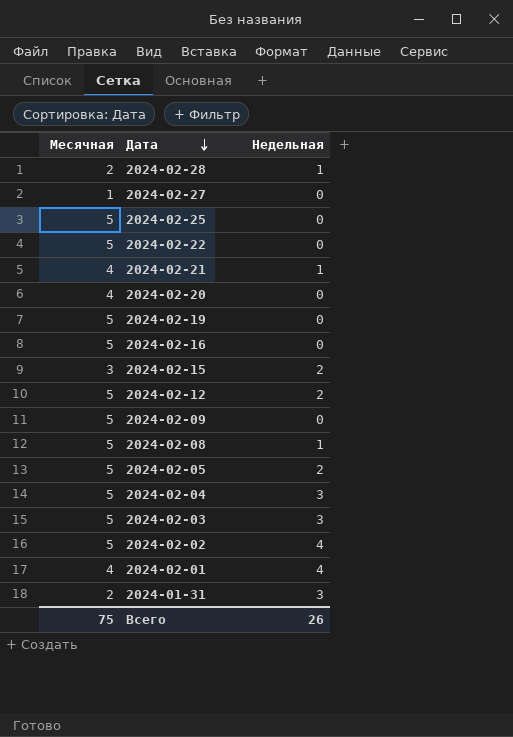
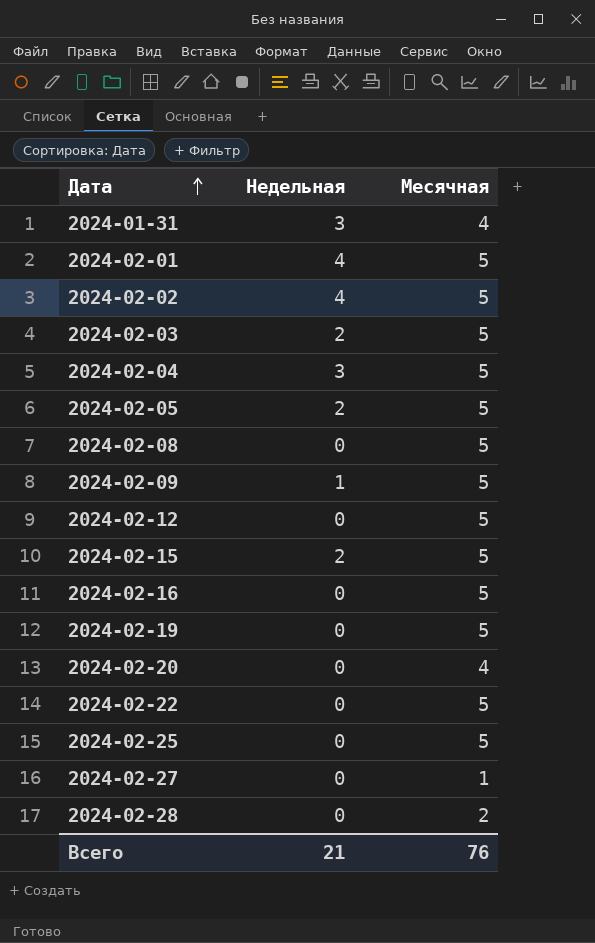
row order: Дата descending -> Дата ascending
column Месячная | position: 1 -> 3
row 2024-02-21: 4 | 1 -> none
2024-01-31 | Месячная: 2 -> 4
2024-02-01 | Месячная: 4 -> 5
2024-02-03 | Недельная: 3 -> 2
2024-02-08 | Недельная: 1 -> 0
2024-02-09 | Недельная: 0 -> 1
2024-02-12 | Недельная: 2 -> 0
2024-02-15 | Месячная: 3 -> 5
2024-02-28 | Недельная: 1 -> 0
Всего | Недельная: 26 -> 21
Всего | Месячная: 75 -> 76

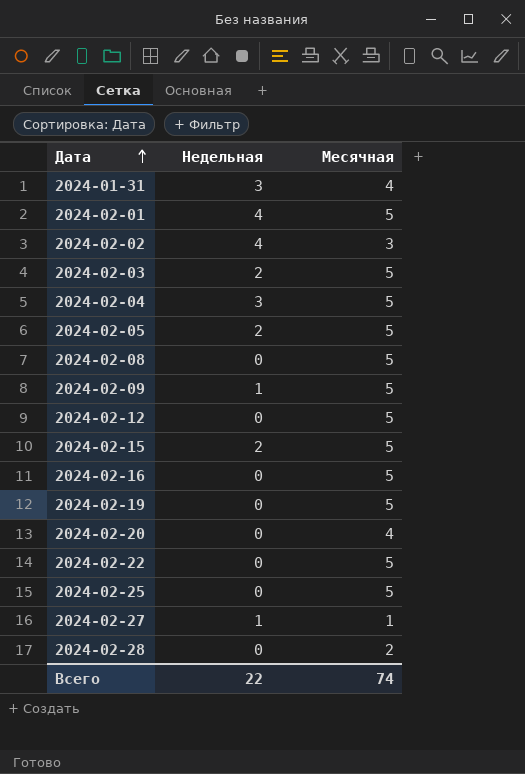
2024-02-02 | Месячная: 5 -> 3
2024-02-27 | Недельная: 0 -> 1
Всего | Недельная: 21 -> 22
Всего | Месячная: 76 -> 74

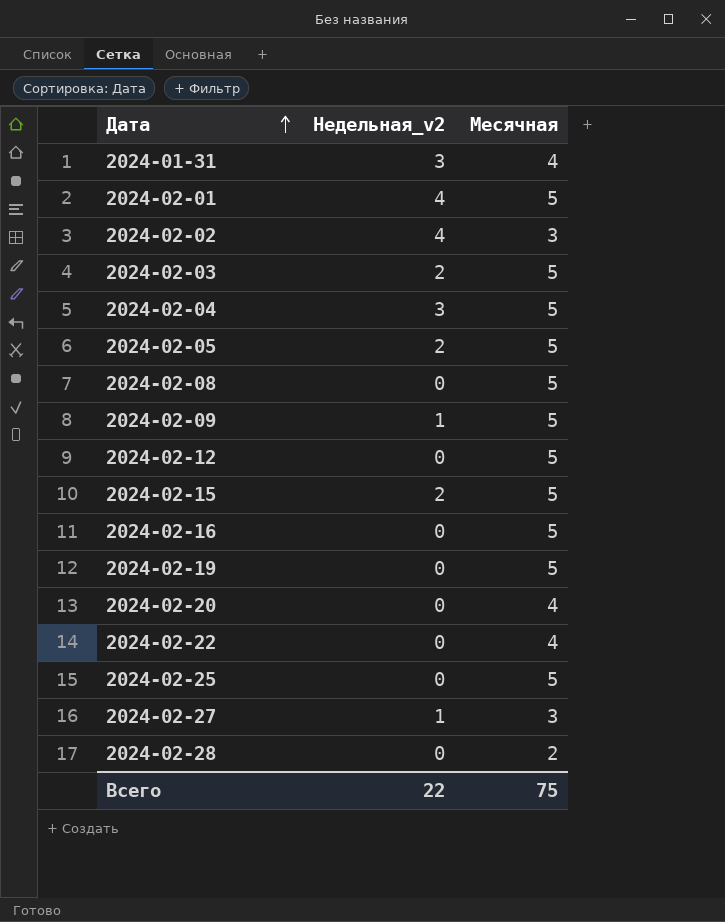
column name: Недельная -> Недельная_v2
2024-02-22 | Месячная: 5 -> 4
2024-02-27 | Месячная: 1 -> 3
Всего | Месячная: 74 -> 75

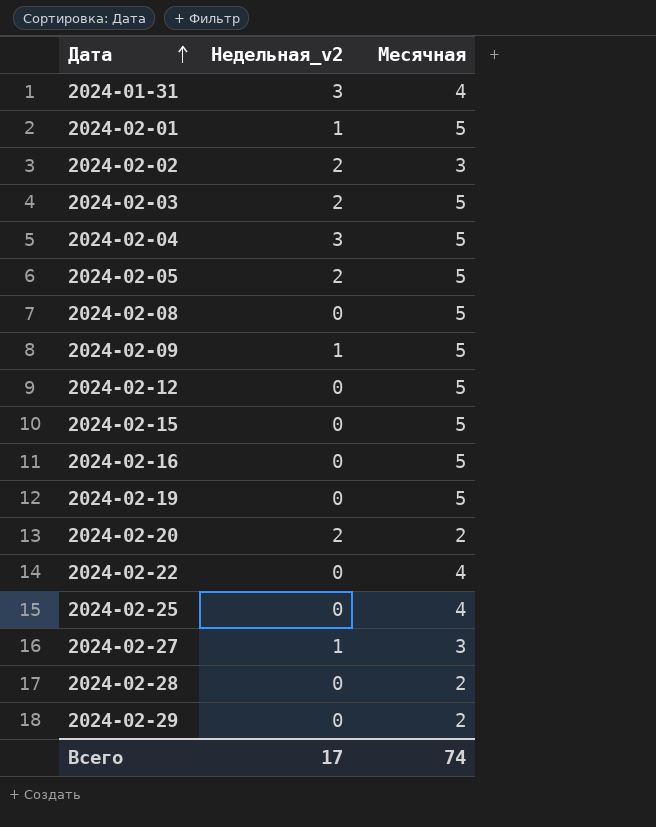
2024-02-01 | Недельная_v2: 4 -> 1
2024-02-02 | Недельная_v2: 4 -> 2
2024-02-15 | Недельная_v2: 2 -> 0
2024-02-20 | Недельная_v2: 0 -> 2
2024-02-20 | Месячная: 4 -> 2
2024-02-25 | Месячная: 5 -> 4
row 2024-02-29: none -> 0 | 2
Всего | Недельная_v2: 22 -> 17
Всего | Месячная: 75 -> 74

